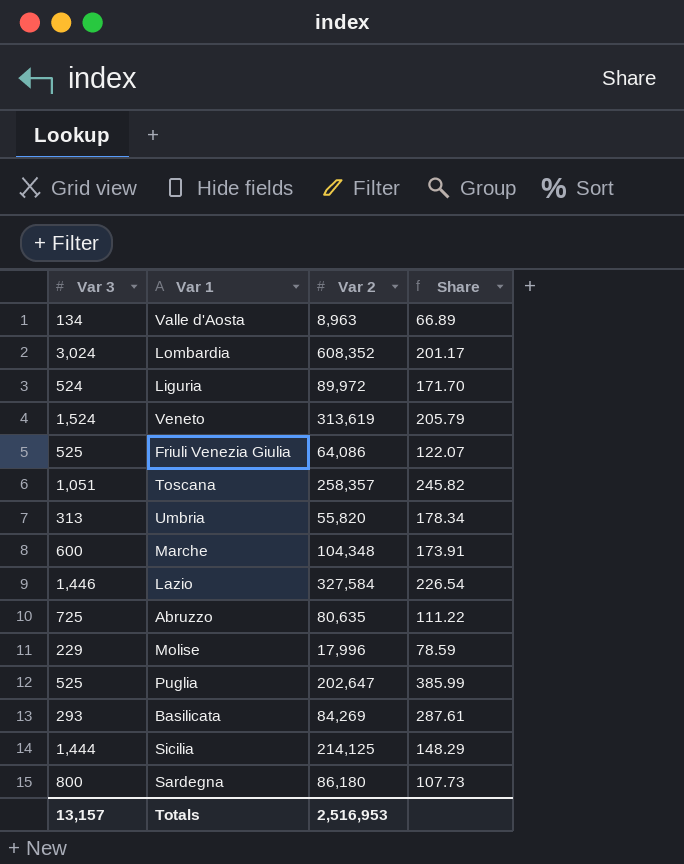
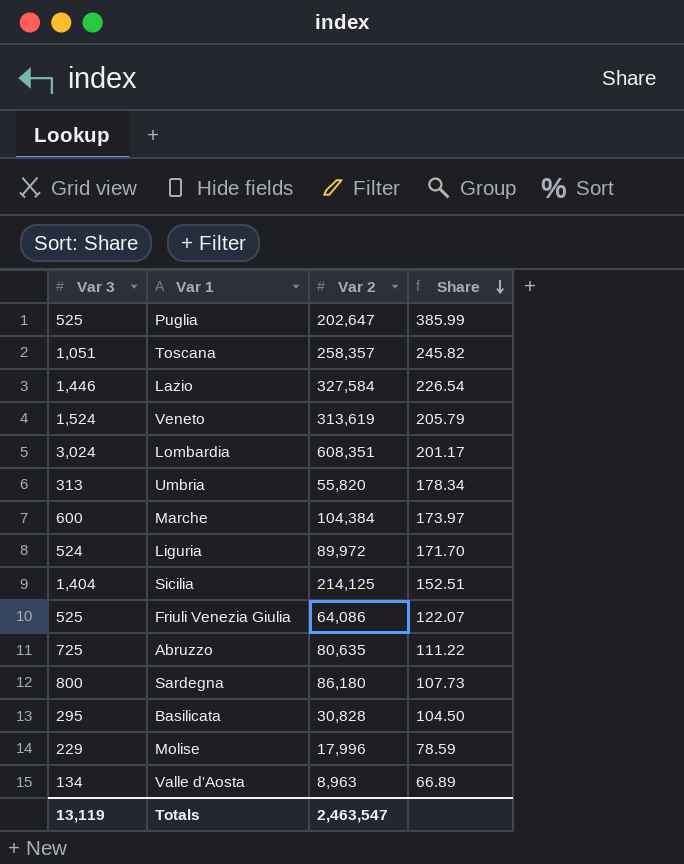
row order: none -> Share descending
Lombardia | Var 2: 608,352 -> 608,351
Marche | Var 2: 104,348 -> 104,384
Marche | Share: 173.91 -> 173.97
Sicilia | Var 3: 1,444 -> 1,404
Sicilia | Share: 148.29 -> 152.51
Basilicata | Var 3: 293 -> 295
Basilicata | Var 2: 84,269 -> 30,828
Basilicata | Share: 287.61 -> 104.50
Totals | Var 3: 13,157 -> 13,119
Totals | Var 2: 2,516,953 -> 2,463,547

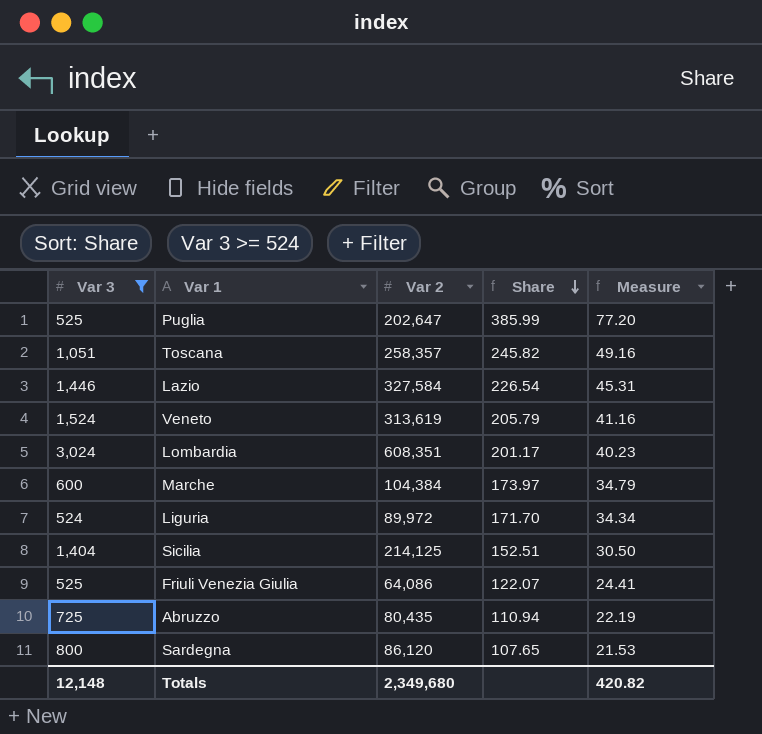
filter: none -> Var 3 >= 524
column Measure | formula: none -> [Share] * 0.2
Abruzzo | Var 2: 80,635 -> 80,435
Abruzzo | Share: 111.22 -> 110.94
Sardegna | Var 2: 86,180 -> 86,120
Sardegna | Share: 107.73 -> 107.65
Totals | Var 3: 13,119 -> 12,148
Totals | Var 2: 2,463,547 -> 2,349,680

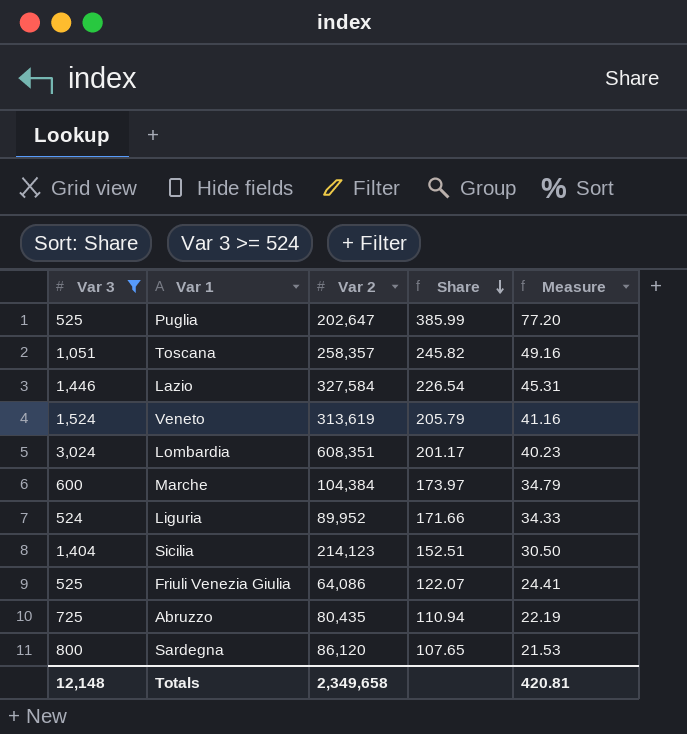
Liguria | Var 2: 89,972 -> 89,952
Liguria | Share: 171.70 -> 171.66
Liguria | Measure: 34.34 -> 34.33
Sicilia | Var 2: 214,125 -> 214,123
Totals | Var 2: 2,349,680 -> 2,349,658
Totals | Measure: 420.82 -> 420.81

